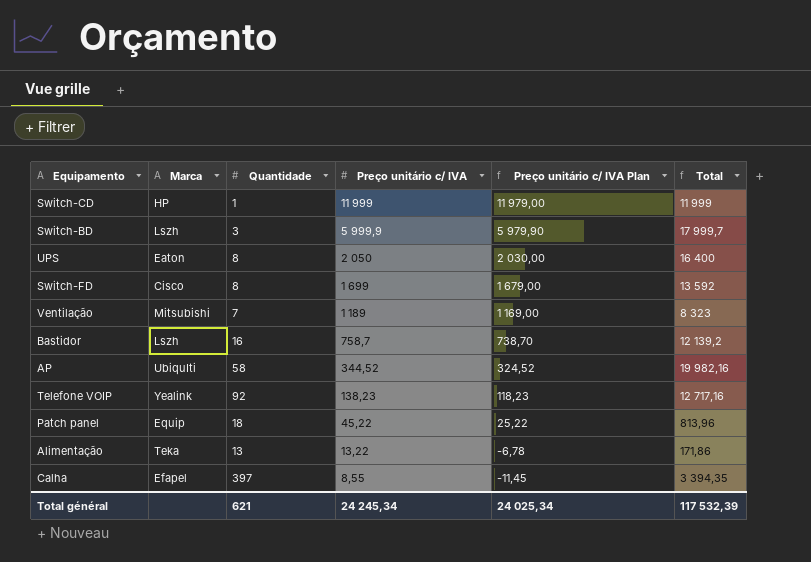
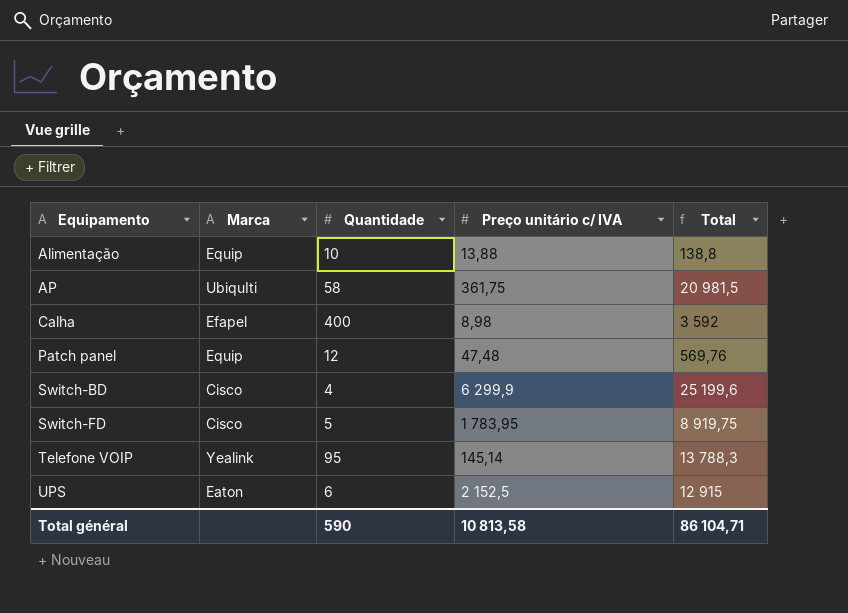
row order: Preço unitário c/ IVA descending -> Equipamento ascending
column Preço unitário c/ IVA Plan | formula: [Preço unitário c/ IVA] - 20 -> none
row Switch-CD: HP | 1 | 11 999 | 11 979,00 | 11 999 -> none
row Ventilação: Mitsubishi | 7 | 1 189 | 1 169,00 | 8 323 -> none
row Bastidor: Lszh | 16 | 758,7 | 738,70 | 12 139,2 -> none
Alimentação | Marca: Teka -> Equip
Alimentação | Quantidade: 13 -> 10
Alimentação | Preço unitário c/ IVA: 13,22 -> 13,88
Alimentação | Total: 171,86 -> 138,8
AP | Preço unitário c/ IVA: 344,52 -> 361,75
AP | Total: 19 982,16 -> 20 981,5
Calha | Quantidade: 397 -> 400
Calha | Preço unitário c/ IVA: 8,55 -> 8,98
Calha | Total: 3 394,35 -> 3 592
Patch panel | Quantidade: 18 -> 12
Patch panel | Preço unitário c/ IVA: 45,22 -> 47,48
Patch panel | Total: 813,96 -> 569,76
Switch-BD | Marca: Lszh -> Cisco
Switch-BD | Quantidade: 3 -> 4
Switch-BD | Preço unitário c/ IVA: 5 999,9 -> 6 299,9
Switch-BD | Total: 17 999,7 -> 25 199,6
Switch-FD | Quantidade: 8 -> 5
Switch-FD | Preço unitário c/ IVA: 1 699 -> 1 783,95
Switch-FD | Total: 13 592 -> 8 919,75
Telefone VOIP | Quantidade: 92 -> 95
Telefone VOIP | Preço unitário c/ IVA: 138,23 -> 145,14
Telefone VOIP | Total: 12 717,16 -> 13 788,3
UPS | Quantidade: 8 -> 6
UPS | Preço unitário c/ IVA: 2 050 -> 2 152,5
UPS | Total: 16 400 -> 12 915
Total général | Quantidade: 621 -> 590
Total général | Preço unitário c/ IVA: 24 245,34 -> 10 813,58
Total général | Total: 117 532,39 -> 86 104,71

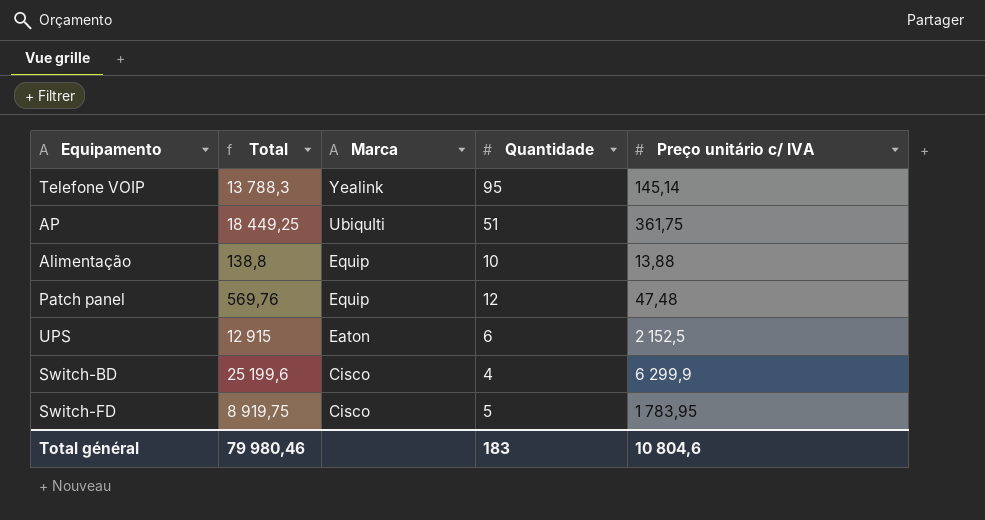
row order: Equipamento ascending -> Marca descending
column Total | position: 5 -> 2
row Calha: Efapel | 400 | 8,98 | 3 592 -> none
AP | Total: 20 981,5 -> 18 449,25
AP | Quantidade: 58 -> 51
Total général | Total: 86 104,71 -> 79 980,46
Total général | Quantidade: 590 -> 183
Total général | Preço unitário c/ IVA: 10 813,58 -> 10 804,6

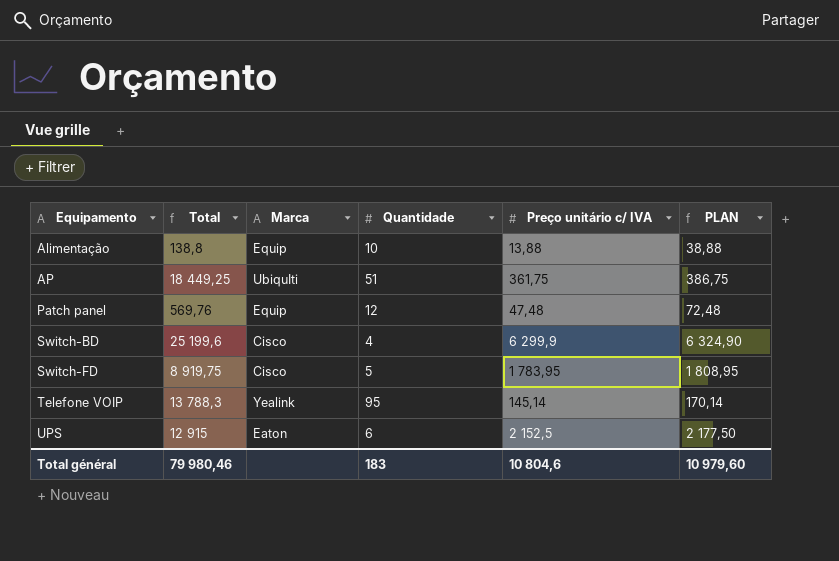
row order: Marca descending -> Equipamento ascending
column PLAN | formula: none -> [Preço unitário c/ IVA] + 25

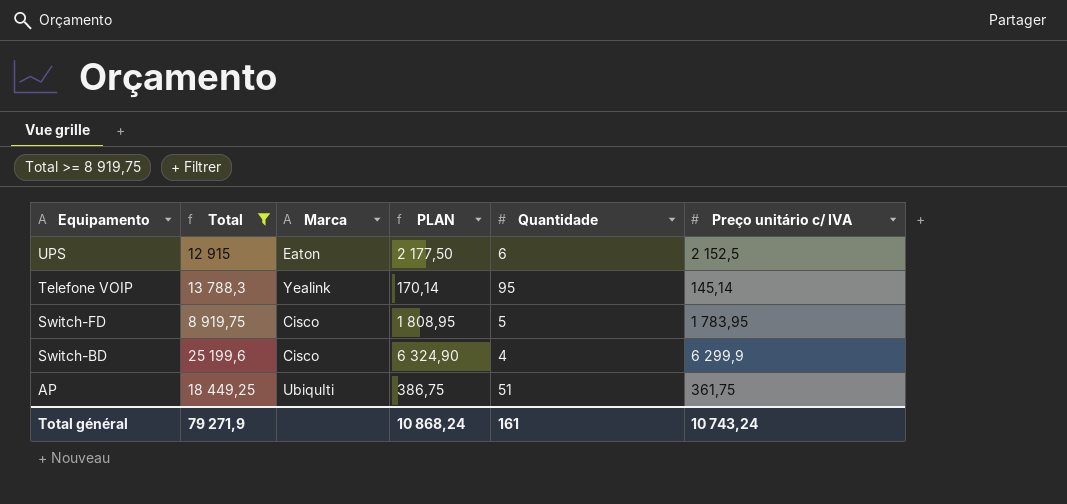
filter: none -> Total >= 8 919,75
row order: Equipamento ascending -> Equipamento descending
column PLAN | position: 6 -> 4
Total général | Total: 79 980,46 -> 79 271,9
Total général | PLAN: 10 979,60 -> 10 868,24
Total général | Quantidade: 183 -> 161
Total général | Preço unitário c/ IVA: 10 804,6 -> 10 743,24

